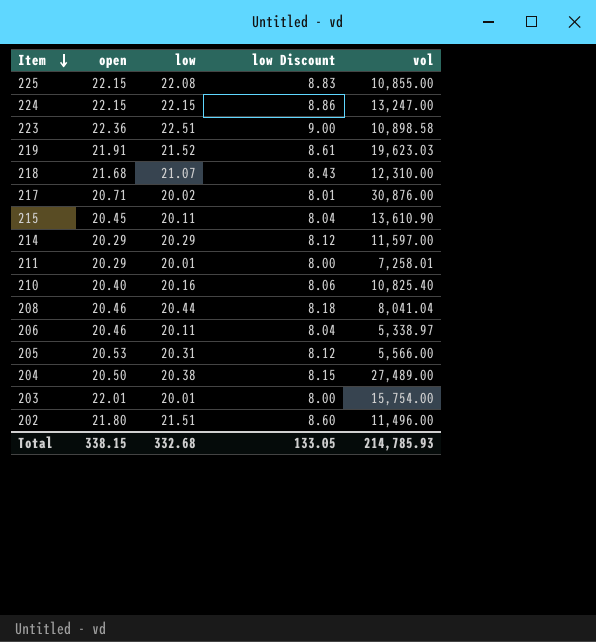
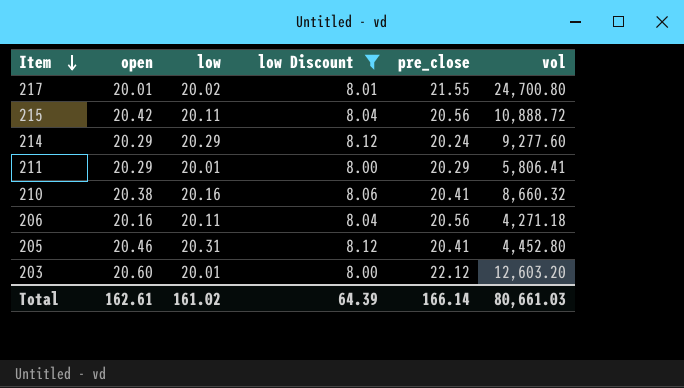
filter: none -> low Discount <= 8.12
column pre_close | position: none -> 5
217 | open: 20.71 -> 20.01
217 | vol: 30,876.00 -> 24,700.80
215 | open: 20.45 -> 20.42
215 | vol: 13,610.90 -> 10,888.72
214 | vol: 11,597.00 -> 9,277.60
211 | vol: 7,258.01 -> 5,806.41
210 | open: 20.40 -> 20.38
210 | vol: 10,825.40 -> 8,660.32
206 | open: 20.46 -> 20.16
206 | vol: 5,338.97 -> 4,271.18
205 | open: 20.53 -> 20.46
205 | vol: 5,566.00 -> 4,452.80
203 | open: 22.01 -> 20.60
203 | vol: 15,754.00 -> 12,603.20
Total | open: 338.15 -> 162.61
Total | low: 332.68 -> 161.02
Total | low Discount: 133.05 -> 64.39
Total | vol: 214,785.93 -> 80,661.03

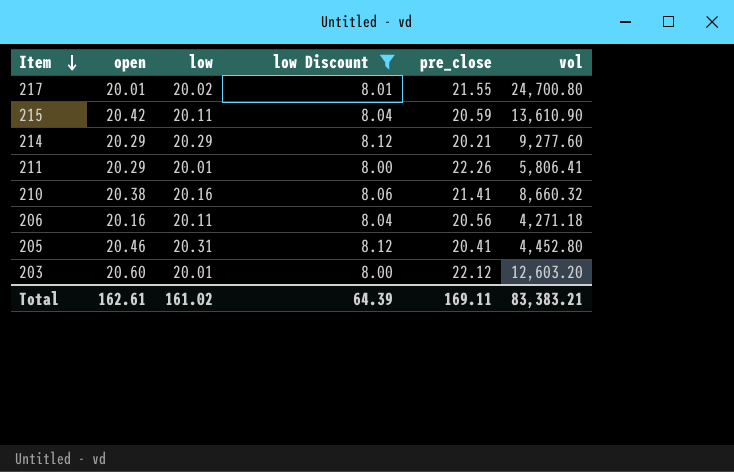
215 | pre_close: 20.56 -> 20.59
215 | vol: 10,888.72 -> 13,610.90
214 | pre_close: 20.24 -> 20.21
211 | pre_close: 20.29 -> 22.26
210 | pre_close: 20.41 -> 21.41
Total | pre_close: 166.14 -> 169.11
Total | vol: 80,661.03 -> 83,383.21

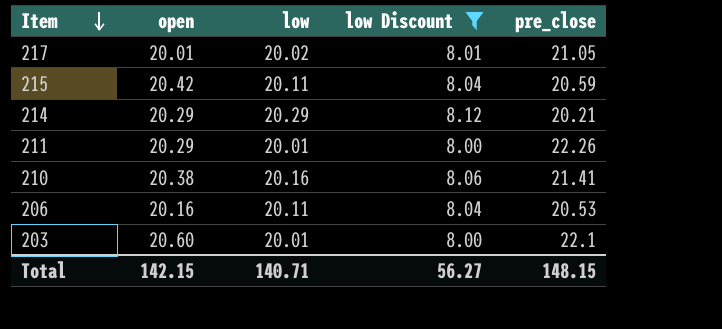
column vol | position: 6 -> none
row 205: 20.46 | 20.31 | 8.12 | 20.41 | 4,452.80 -> none
217 | pre_close: 21.55 -> 21.05
206 | pre_close: 20.56 -> 20.53
203 | pre_close: 22.12 -> 22.1
Total | open: 162.61 -> 142.15
Total | low: 161.02 -> 140.71
Total | low Discount: 64.39 -> 56.27
Total | pre_close: 169.11 -> 148.15

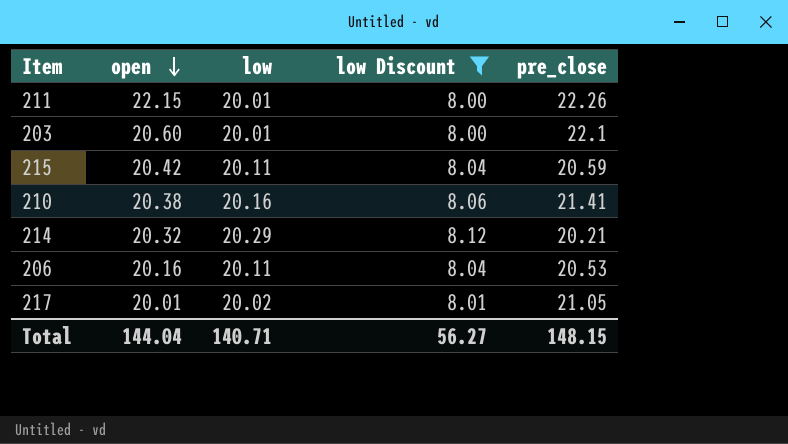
row order: Item descending -> open descending
211 | open: 20.29 -> 22.15
214 | open: 20.29 -> 20.32
Total | open: 142.15 -> 144.04

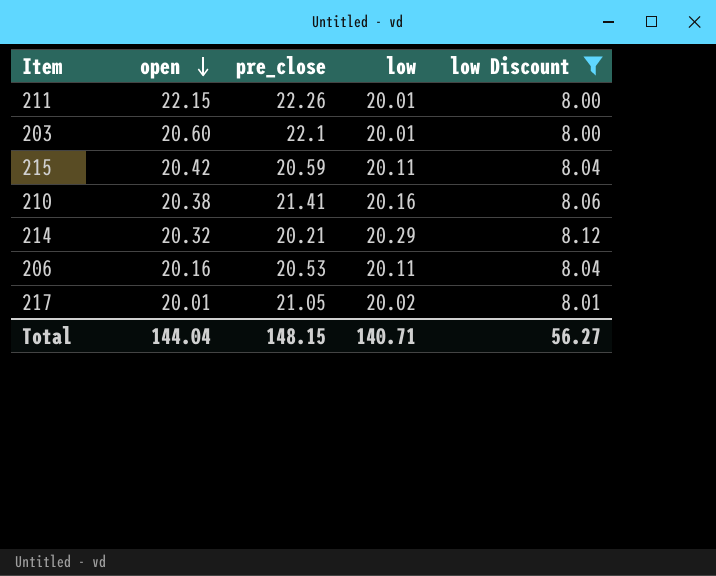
column pre_close | position: 5 -> 3

